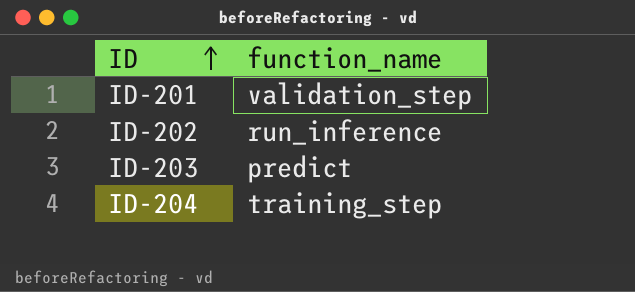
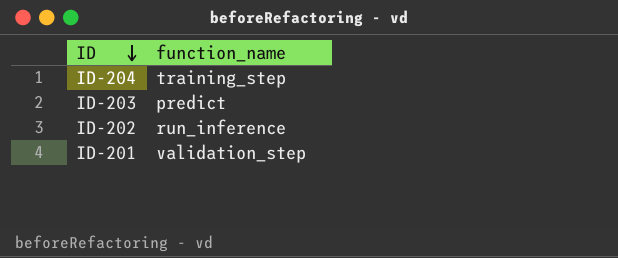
row order: ID ascending -> ID descending

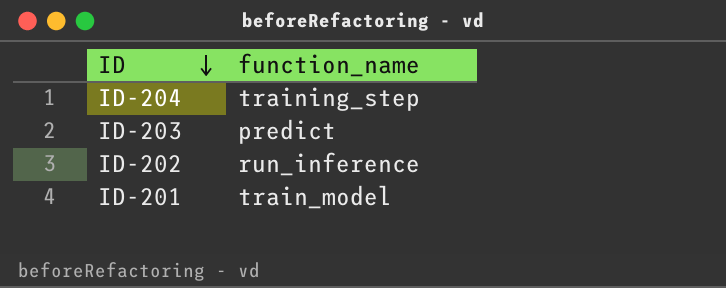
ID-201 | function_name: validation_step -> train_model

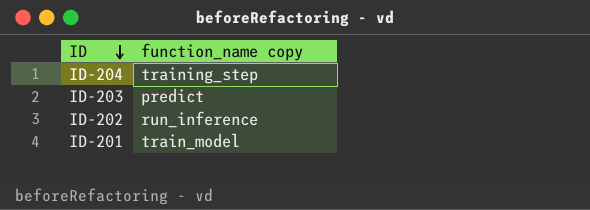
column name: function_name -> function_name copy

